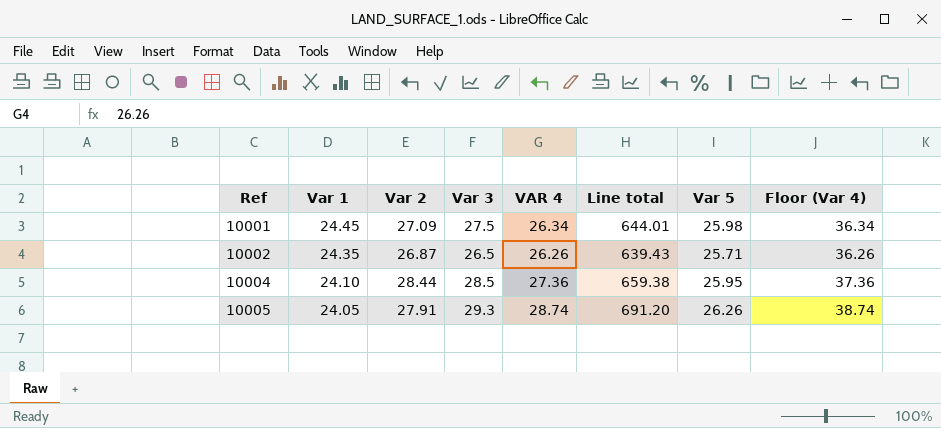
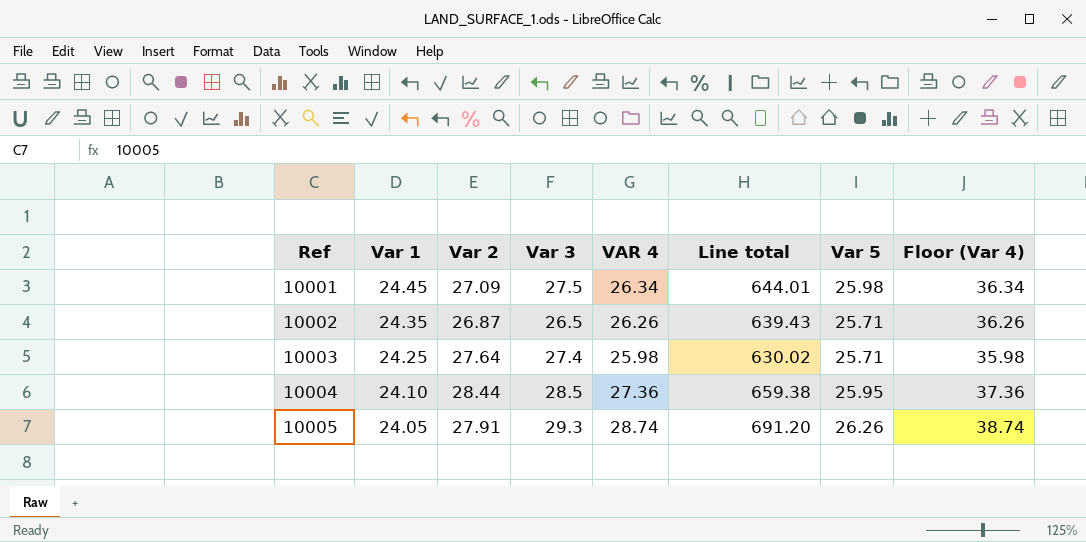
row 10003: none -> 24.25 | 27.64 | 27.4 | 25.98 | 630.02 | 25.71 | 35.98

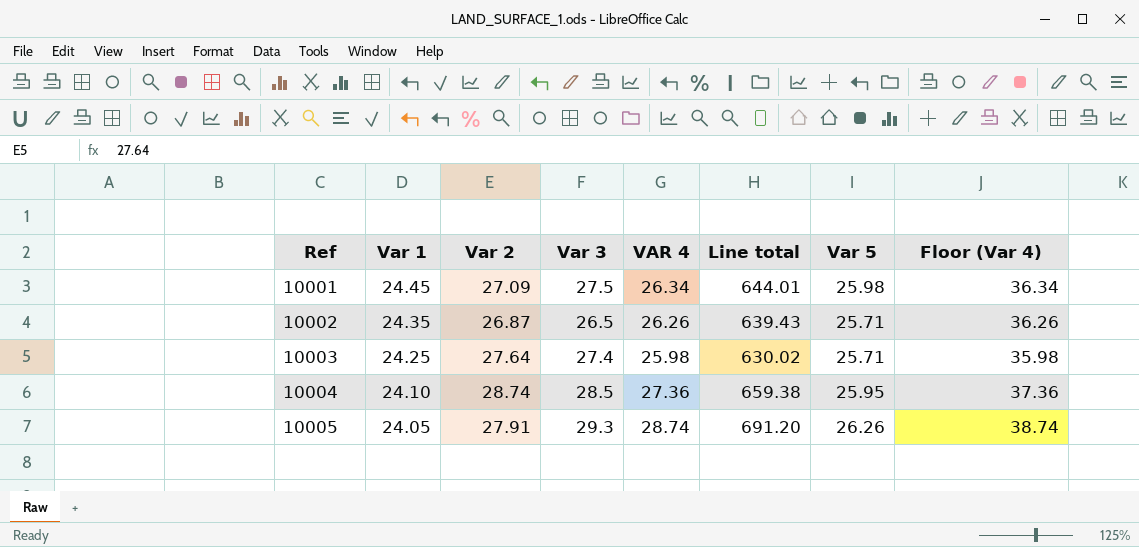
10004 | Var 2: 28.44 -> 28.74

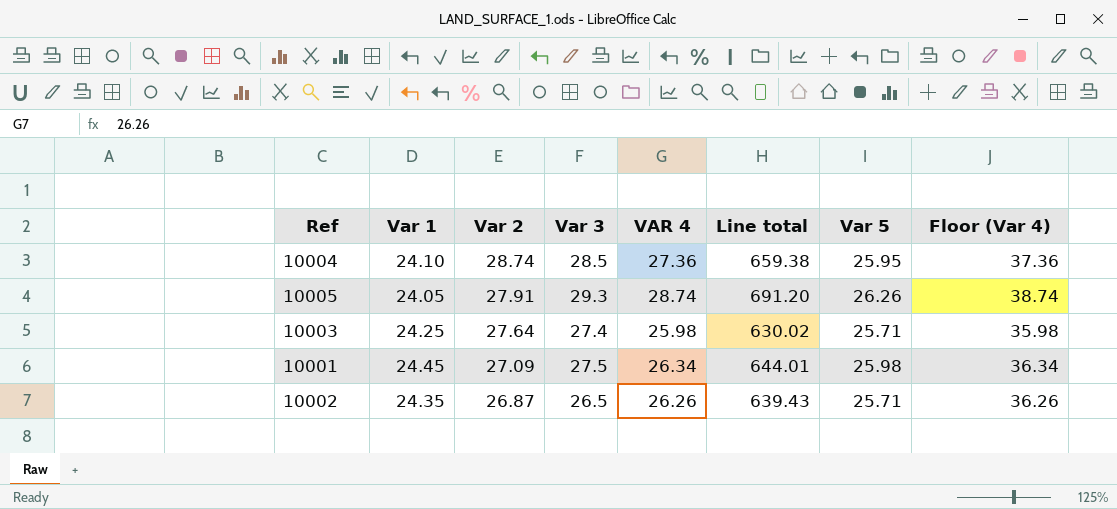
row order: Ref ascending -> Var 2 descending

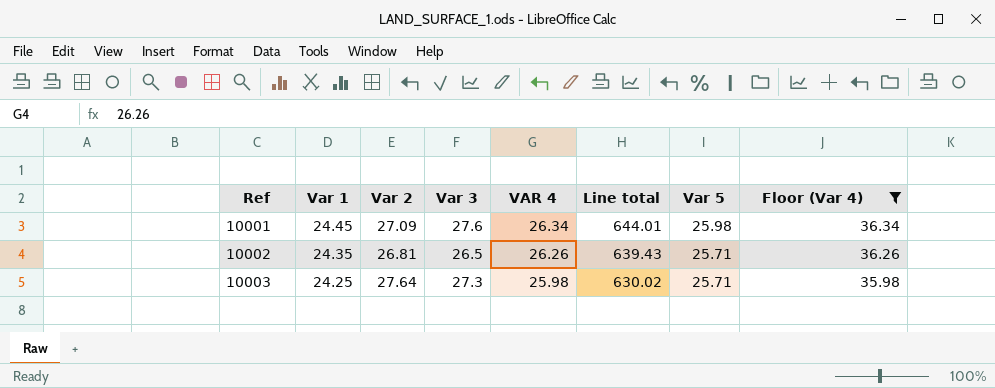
filter: none -> Floor (Var 4) <= 36.34
row order: Var 2 descending -> Ref ascending
10001 | Var 3: 27.5 -> 27.6
10002 | Var 2: 26.87 -> 26.81
10003 | Var 3: 27.4 -> 27.3

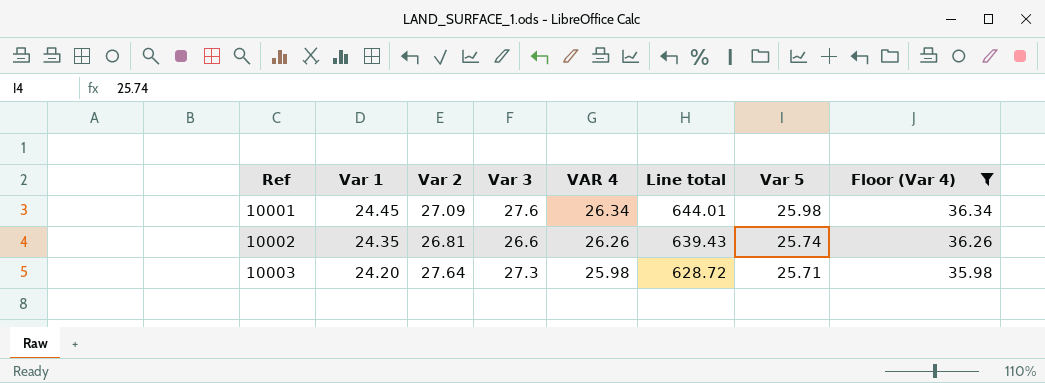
10002 | Var 3: 26.5 -> 26.6
10002 | Var 5: 25.71 -> 25.74
10003 | Var 1: 24.25 -> 24.20
10003 | Line total: 630.02 -> 628.72

